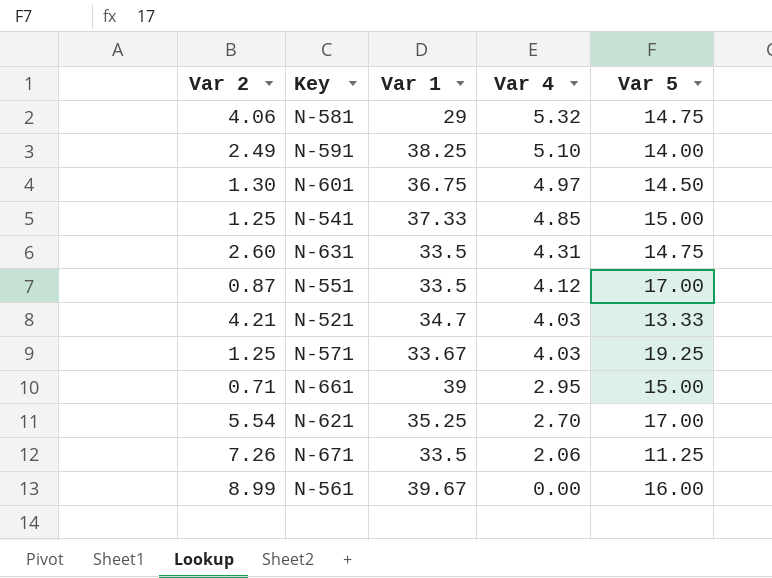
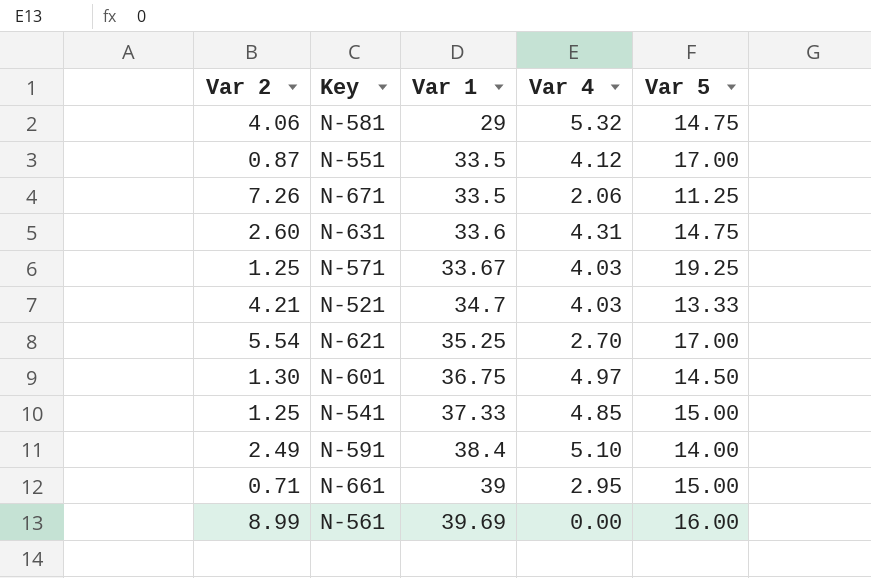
row order: Var 4 descending -> Var 1 ascending
N-631 | Var 1: 33.5 -> 33.6
N-591 | Var 1: 38.25 -> 38.4
N-561 | Var 1: 39.67 -> 39.69

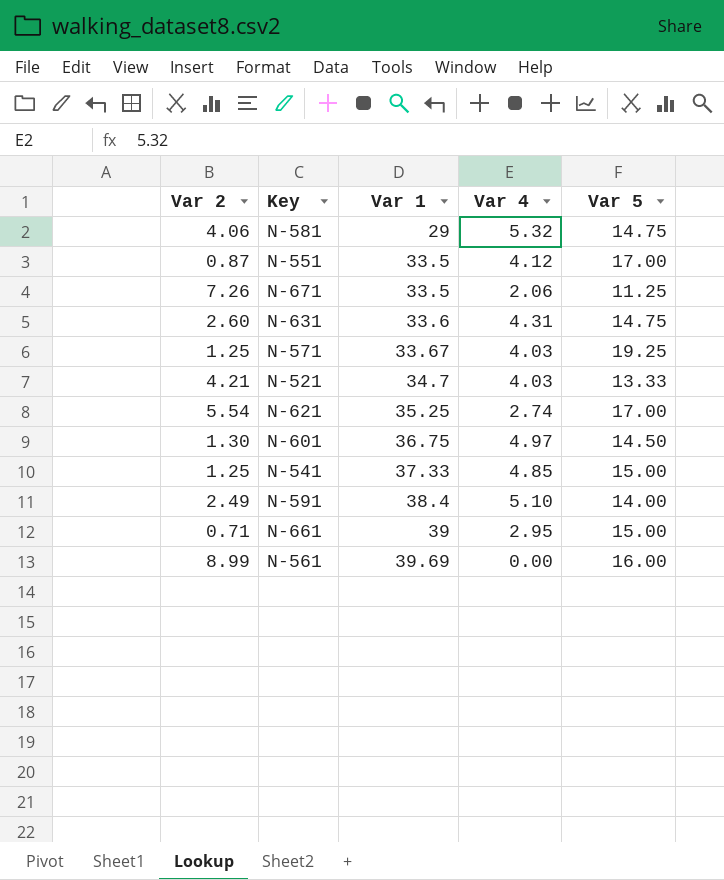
N-621 | Var 4: 2.70 -> 2.74

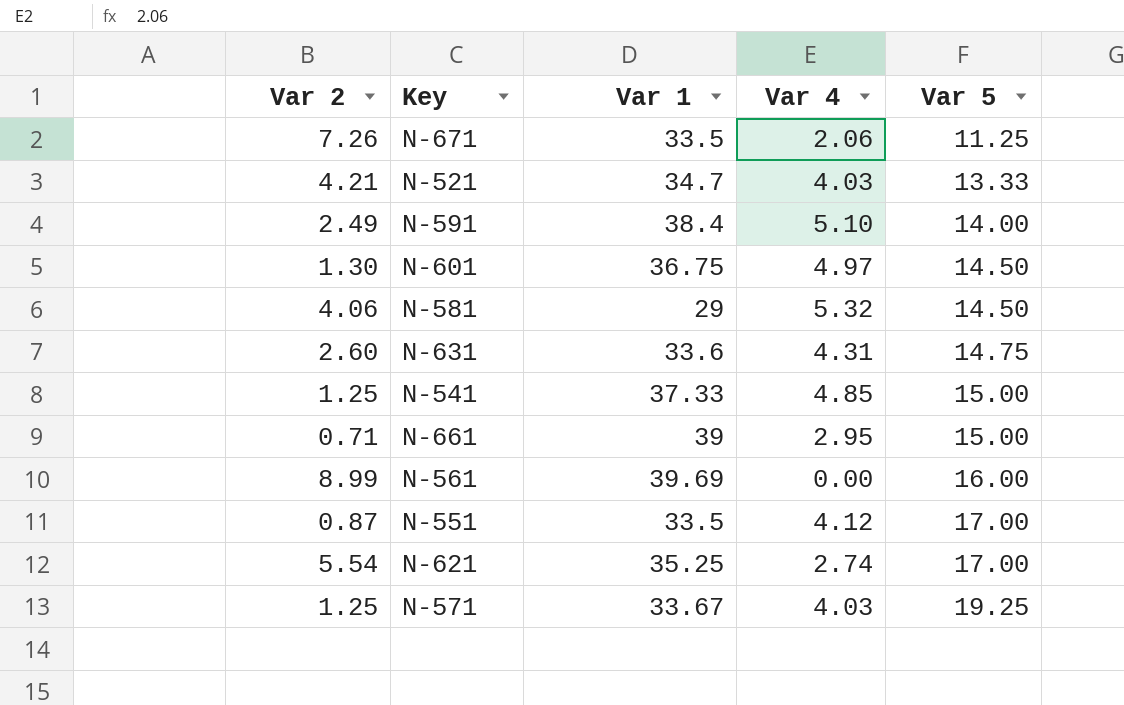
row order: Var 1 ascending -> Var 5 ascending
N-581 | Var 5: 14.75 -> 14.50

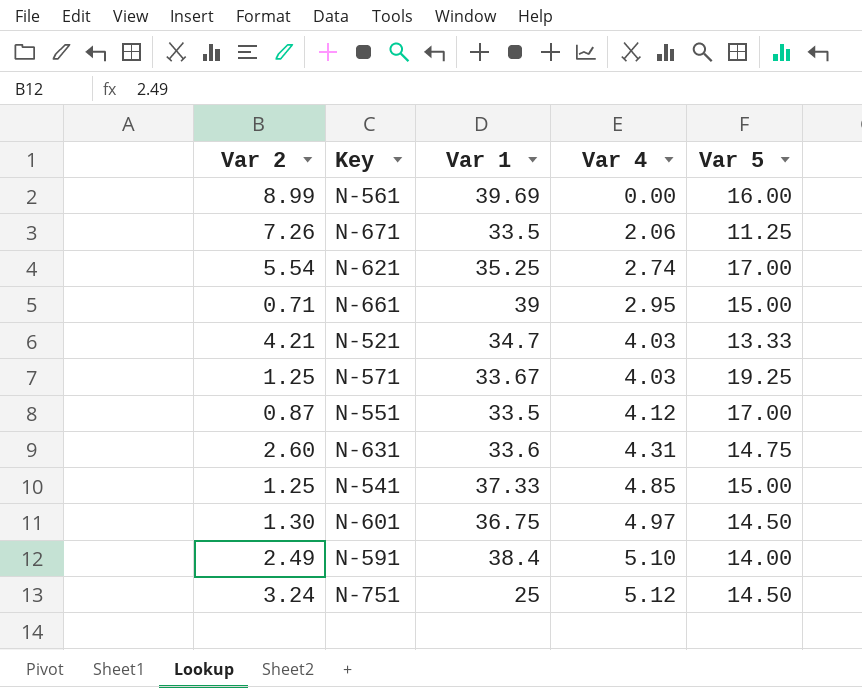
row order: Var 5 ascending -> Var 4 ascending
row N-581: 4.06 | 29 | 5.32 | 14.50 -> none
row N-751: none -> 3.24 | 25 | 5.12 | 14.50

